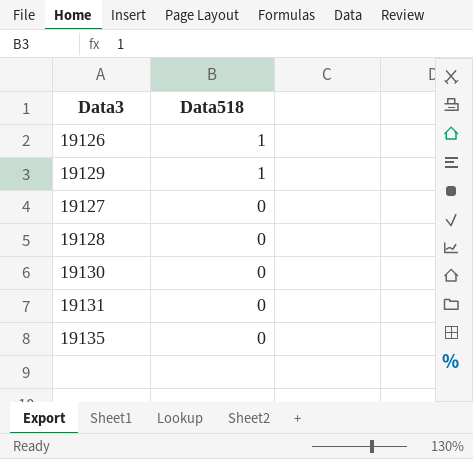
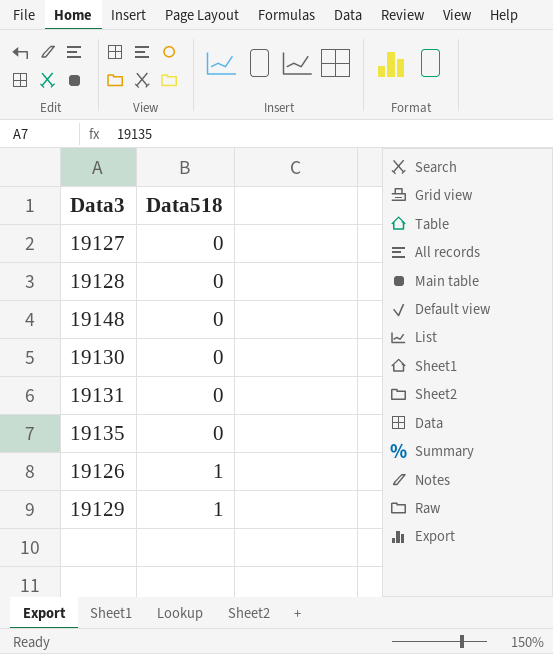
row order: Data518 descending -> Data518 ascending
row 19148: none -> 0

